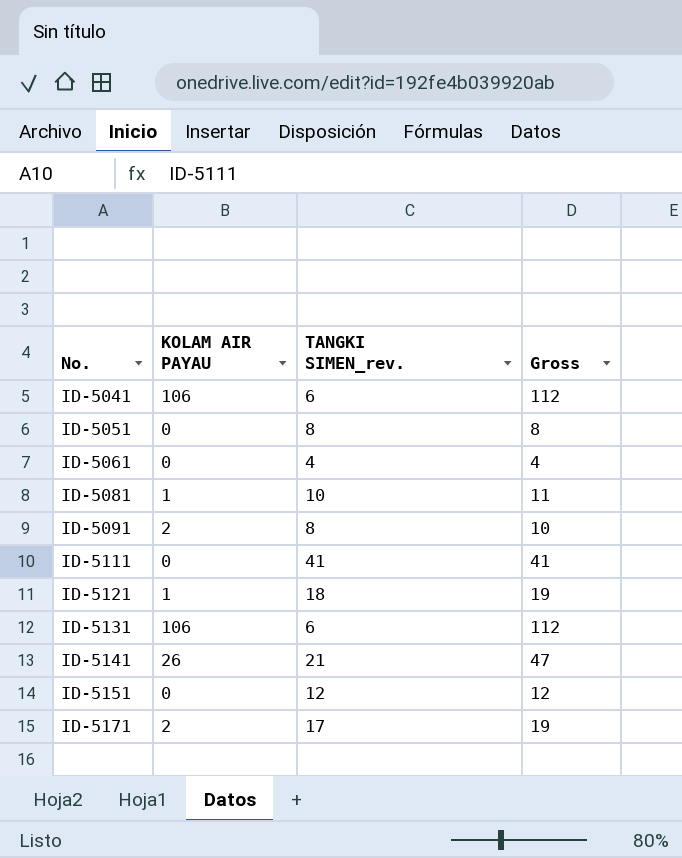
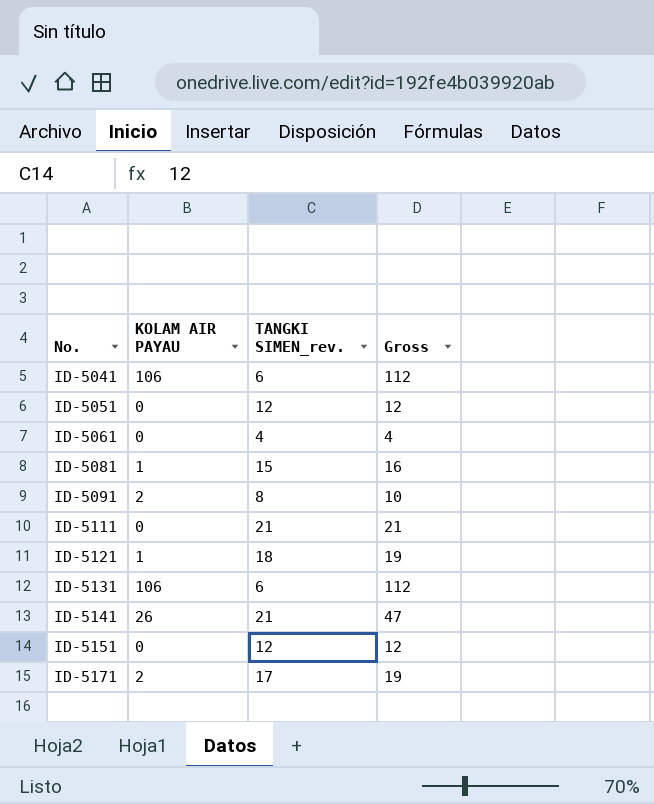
ID-5051 | TANGKI SIMEN_rev.: 8 -> 12
ID-5051 | Gross: 8 -> 12
ID-5081 | TANGKI SIMEN_rev.: 10 -> 15
ID-5081 | Gross: 11 -> 16
ID-5111 | TANGKI SIMEN_rev.: 41 -> 21
ID-5111 | Gross: 41 -> 21

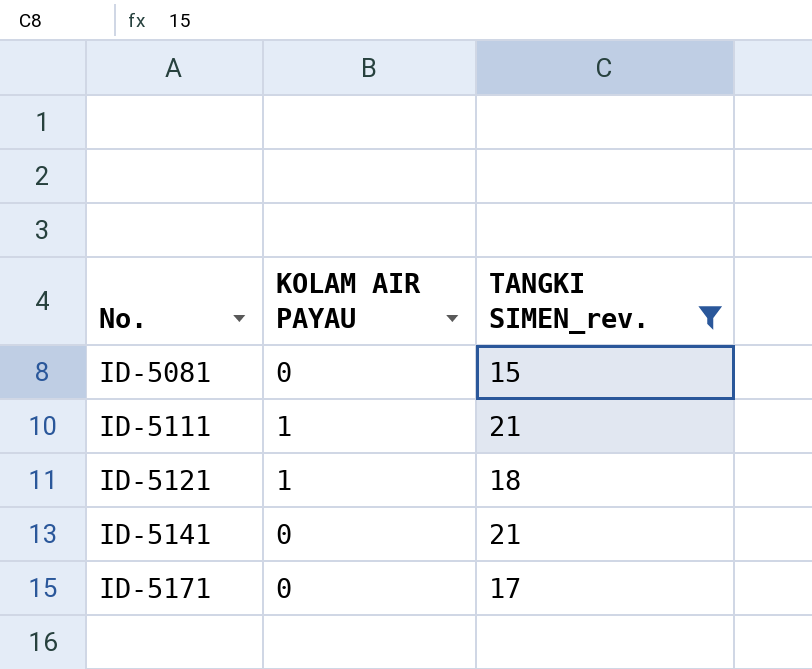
filter: none -> TANGKI SIMEN_rev. >= 15
column Gross | formula: [KOLAM AIR PAYAU] + [TANGKI SIMEN_rev.] -> none
ID-5081 | KOLAM AIR PAYAU: 1 -> 0
ID-5111 | KOLAM AIR PAYAU: 0 -> 1
ID-5141 | KOLAM AIR PAYAU: 26 -> 0
ID-5171 | KOLAM AIR PAYAU: 2 -> 0

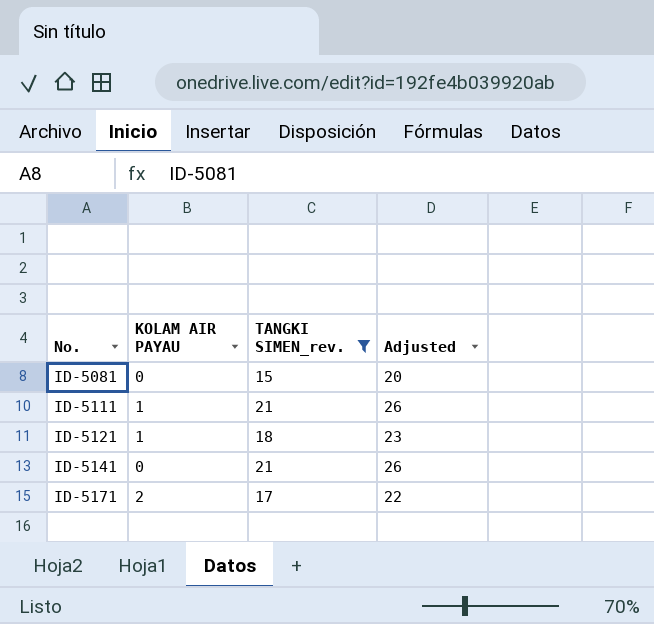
column Adjusted | formula: none -> [TANGKI SIMEN_rev.] + 5
ID-5171 | KOLAM AIR PAYAU: 0 -> 2

